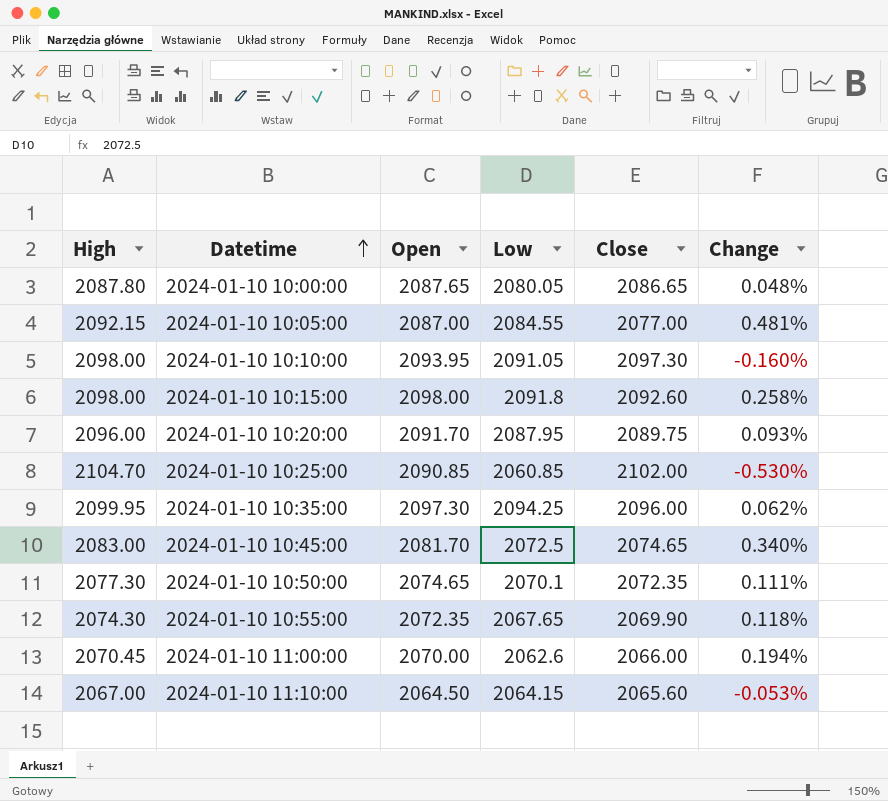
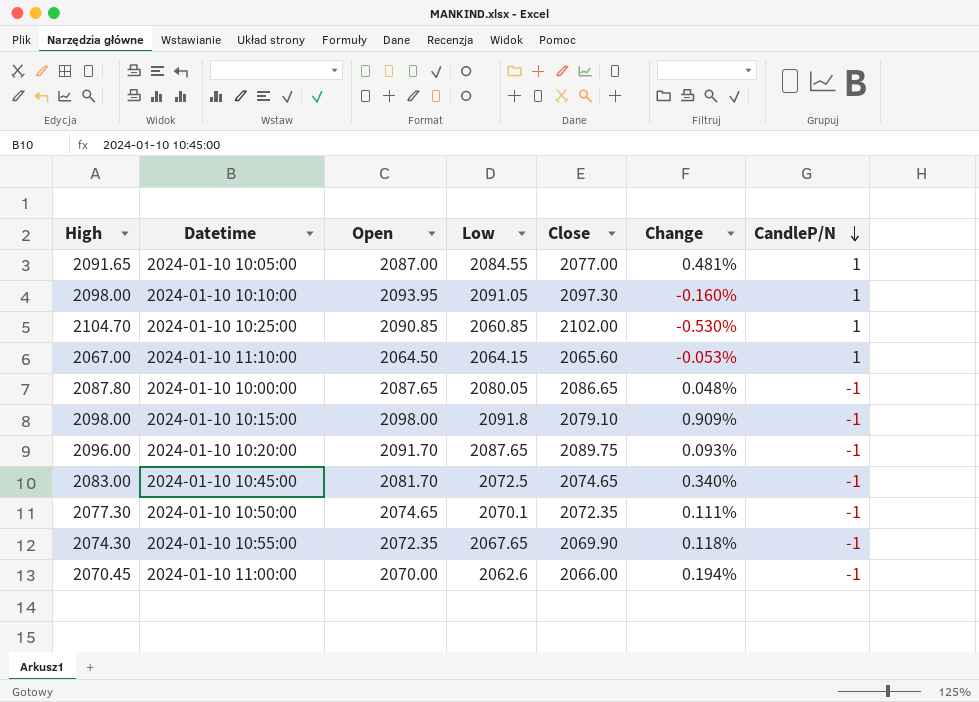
row order: Datetime ascending -> CandleP/N descending
column CandleP/N | position: none -> 7
row 2024-01-10 10:35:00: 2099.95 | 2097.30 | 2094.25 | 2096.00 | 0.062% -> none
2024-01-10 10:05:00 | High: 2092.15 -> 2091.65
2024-01-10 10:15:00 | Close: 2092.60 -> 2079.10
2024-01-10 10:15:00 | Change: 0.258% -> 0.909%
2024-01-10 10:20:00 | Low: 2087.95 -> 2087.65

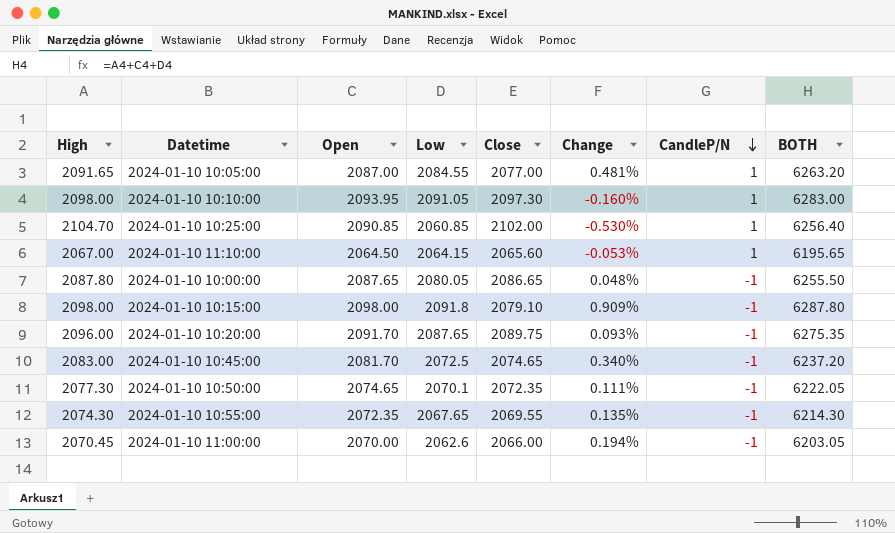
column BOTH | formula: none -> [High] + [Open] + [Low]
2024-01-10 10:55:00 | Close: 2069.90 -> 2069.55
2024-01-10 10:55:00 | Change: 0.118% -> 0.135%

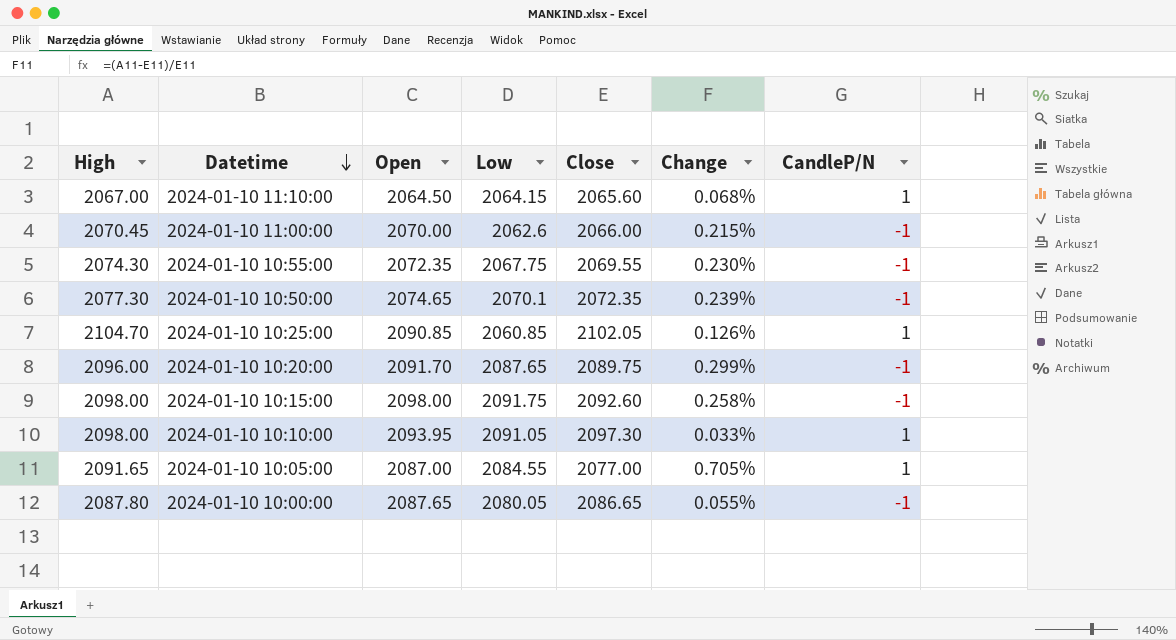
row order: CandleP/N descending -> Datetime descending
column BOTH | formula: [High] + [Open] + [Low] -> none
column Change | formula: ([Open] - [Close]) / [Close] -> ([High] - [Close]) / [Close]
row 2024-01-10 10:45:00: 2083.00 | 2081.70 | 2072.5 | 2074.65 | 0.340% | -1 | 6237.20 -> none
2024-01-10 10:55:00 | Low: 2067.65 -> 2067.75
2024-01-10 10:25:00 | Close: 2102.00 -> 2102.05
2024-01-10 10:15:00 | Low: 2091.8 -> 2091.75
2024-01-10 10:15:00 | Close: 2079.10 -> 2092.60

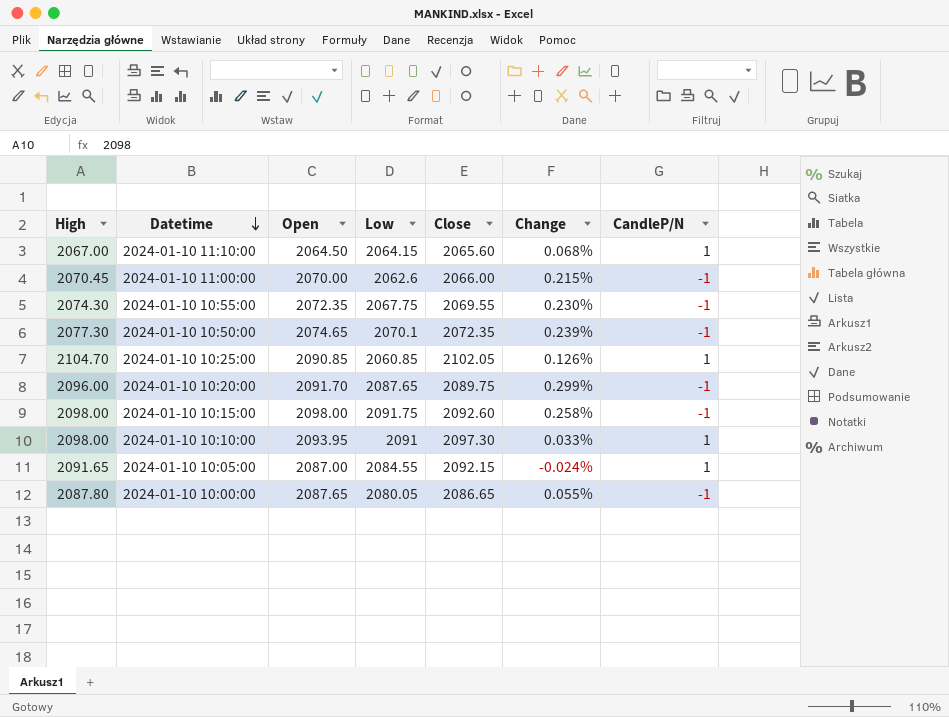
2024-01-10 10:10:00 | Low: 2091.05 -> 2091
2024-01-10 10:05:00 | Close: 2077.00 -> 2092.15
2024-01-10 10:05:00 | Change: 0.705% -> -0.024%

